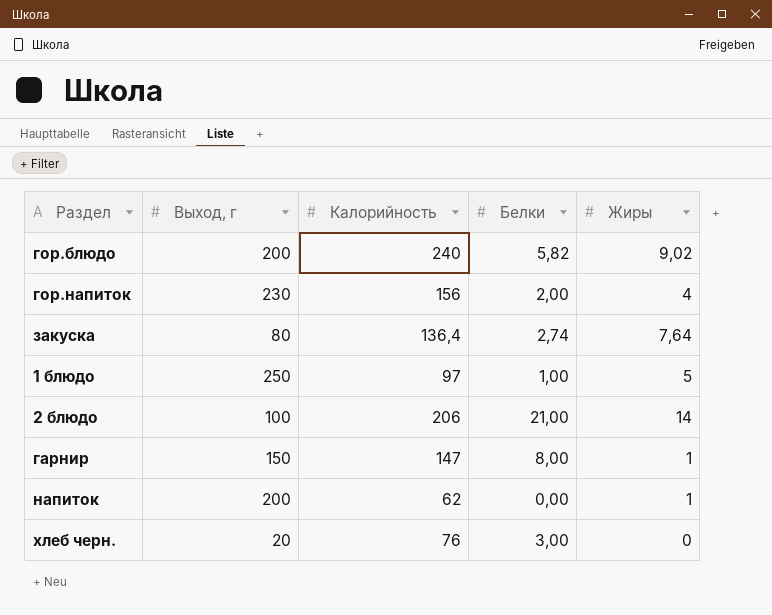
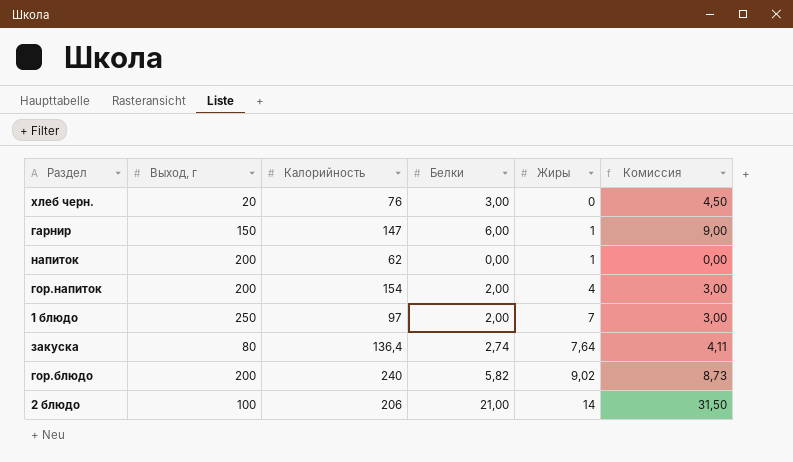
row order: none -> Жиры ascending
column Комиссия | formula: none -> [Белки] * 1,5
гарнир | Белки: 8,00 -> 6,00
гор.напиток | Выход, г: 230 -> 200
гор.напиток | Калорийность: 156 -> 154
1 блюдо | Белки: 1,00 -> 2,00
1 блюдо | Жиры: 5 -> 7

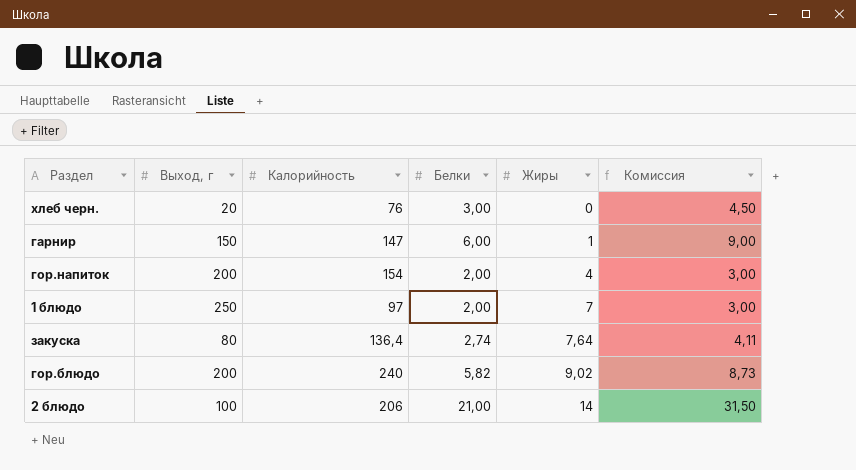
row напиток: 200 | 62 | 0,00 | 1 | 0,00 -> none

